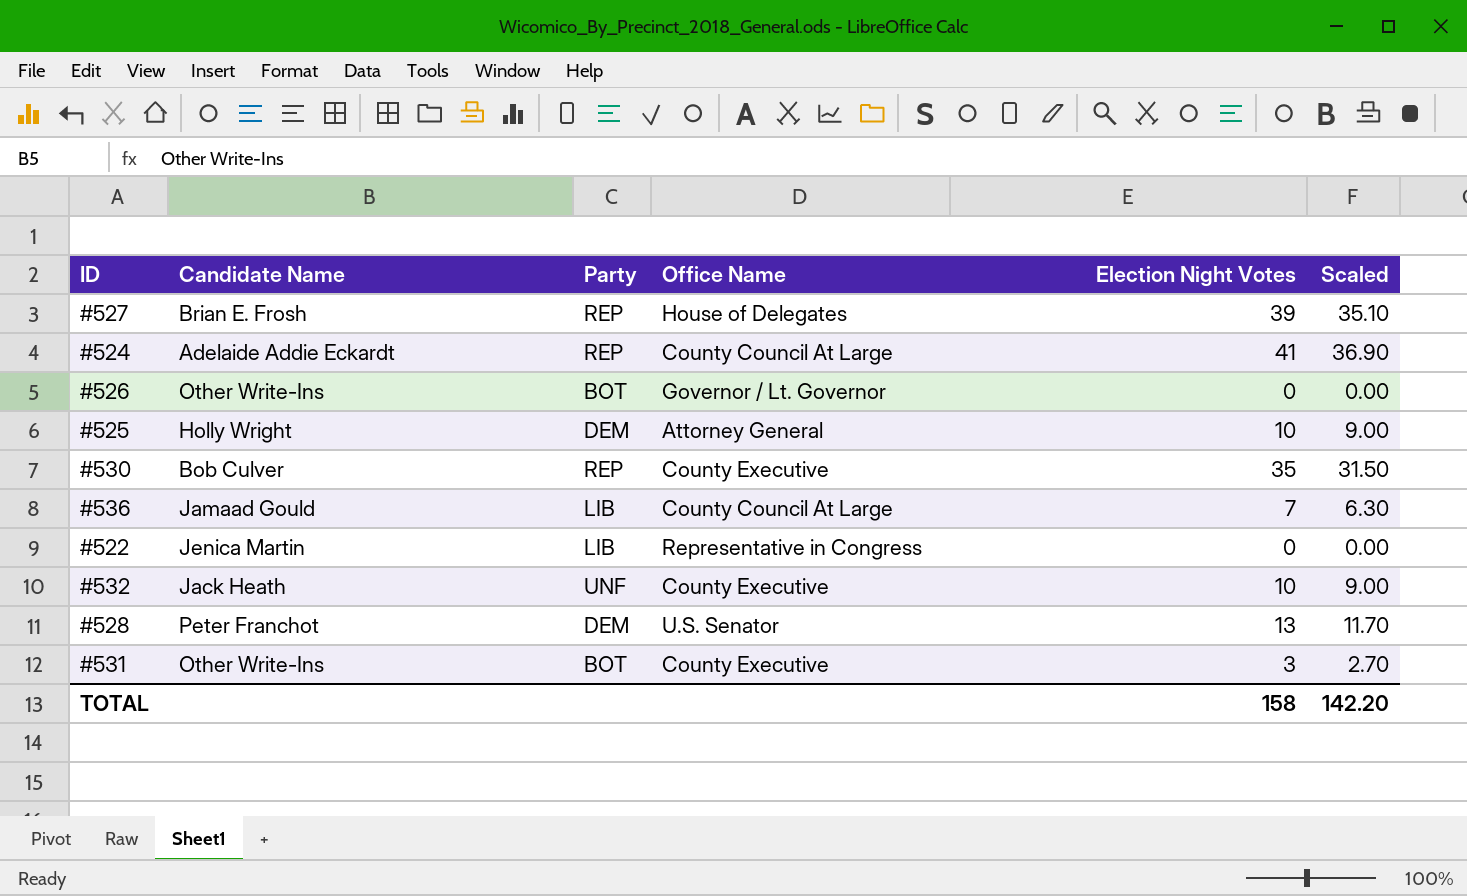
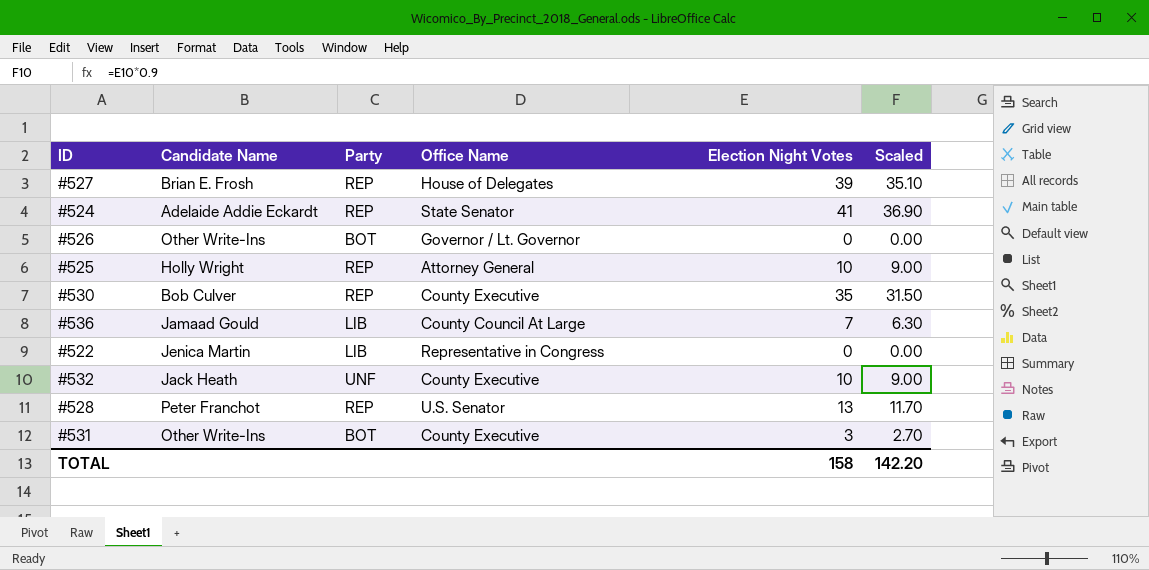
#524 | Office Name: County Council At Large -> State Senator
#525 | Party: DEM -> REP
#528 | Party: DEM -> REP

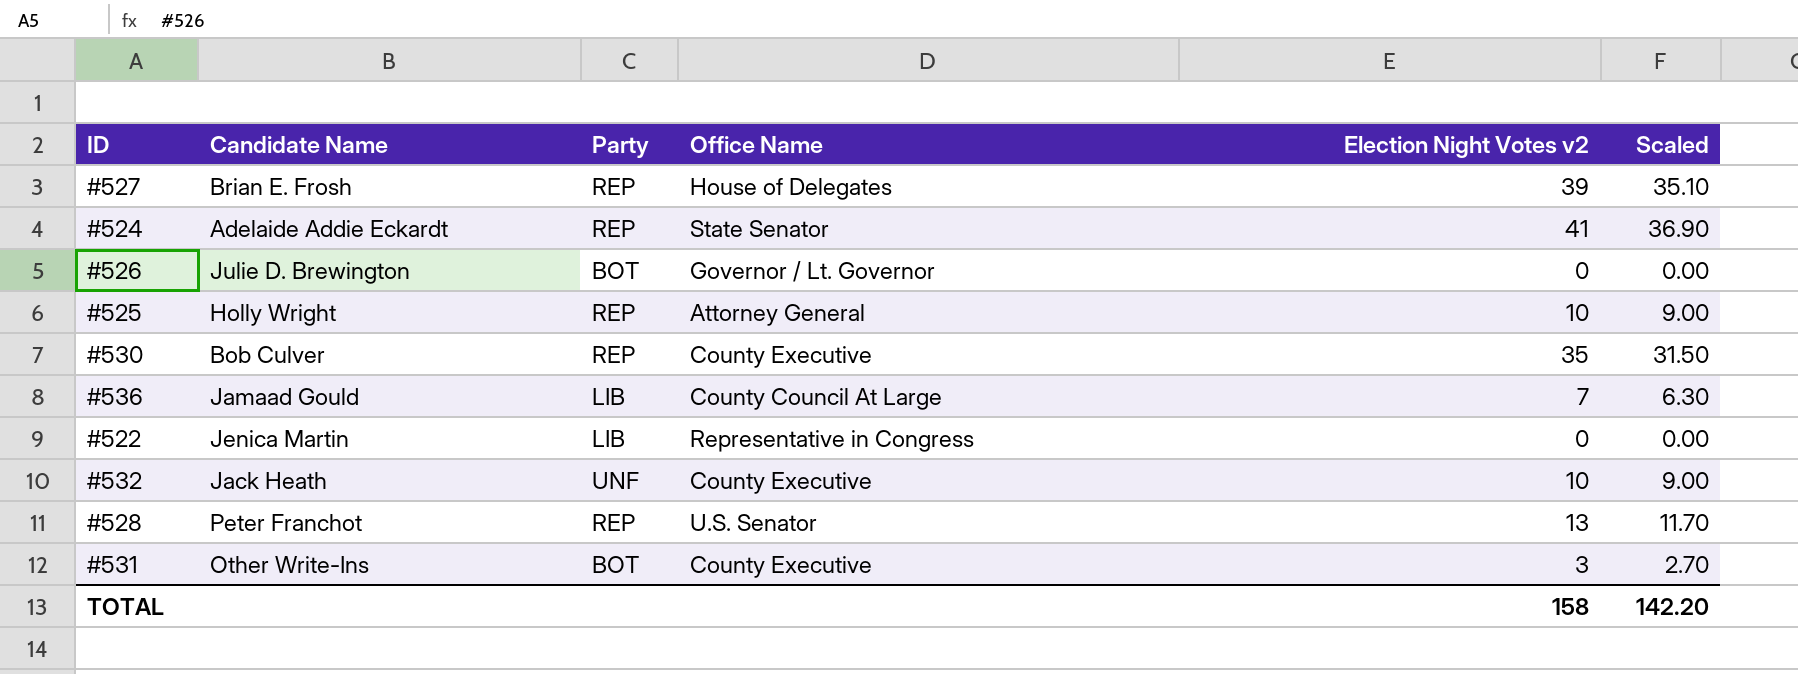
column name: Election Night Votes -> Election Night Votes v2
#526 | Candidate Name: Other Write-Ins -> Julie D. Brewington

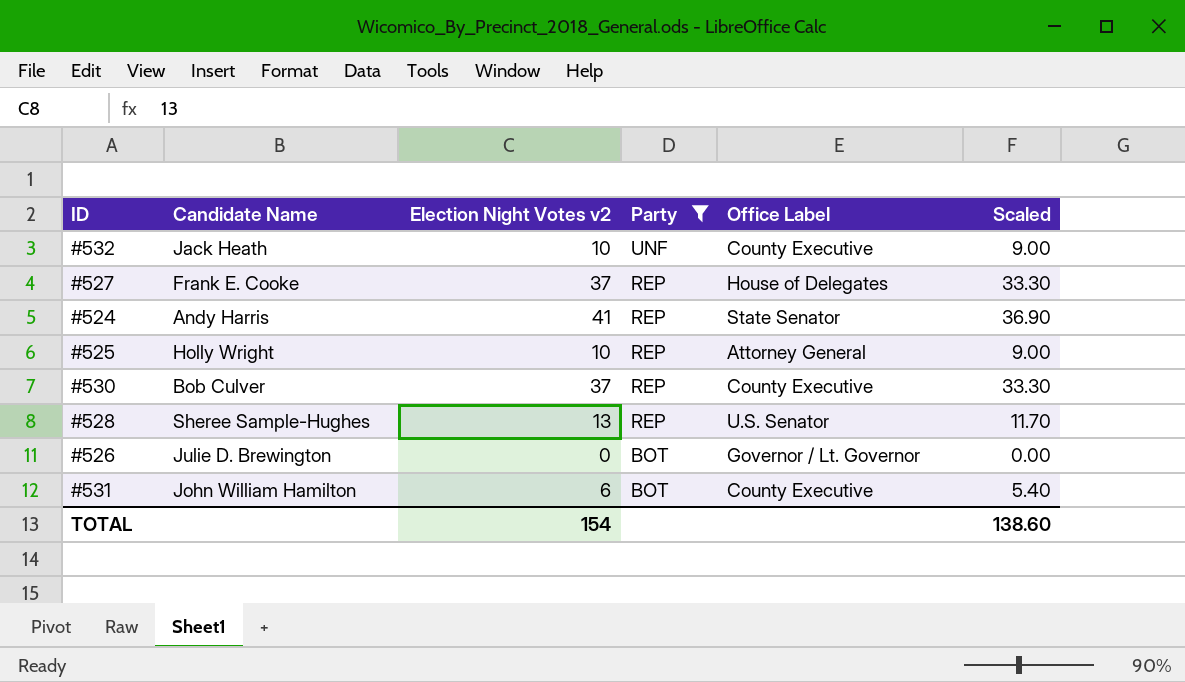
filter: none -> Party != LIB
row order: none -> Party descending
column Election Night Votes v2 | position: 5 -> 3
column name: Office Name -> Office Label
#527 | Candidate Name: Brian E. Frosh -> Frank E. Cooke
#527 | Election Night Votes v2: 39 -> 37
#527 | Scaled: 35.10 -> 33.30
#524 | Candidate Name: Adelaide Addie Eckardt -> Andy Harris
#530 | Election Night Votes v2: 35 -> 37
#530 | Scaled: 31.50 -> 33.30
#528 | Candidate Name: Peter Franchot -> Sheree Sample-Hughes
#531 | Candidate Name: Other Write-Ins -> John William Hamilton
#531 | Election Night Votes v2: 3 -> 6
#531 | Scaled: 2.70 -> 5.40
TOTAL | Election Night Votes v2: 158 -> 154
TOTAL | Scaled: 142.20 -> 138.60

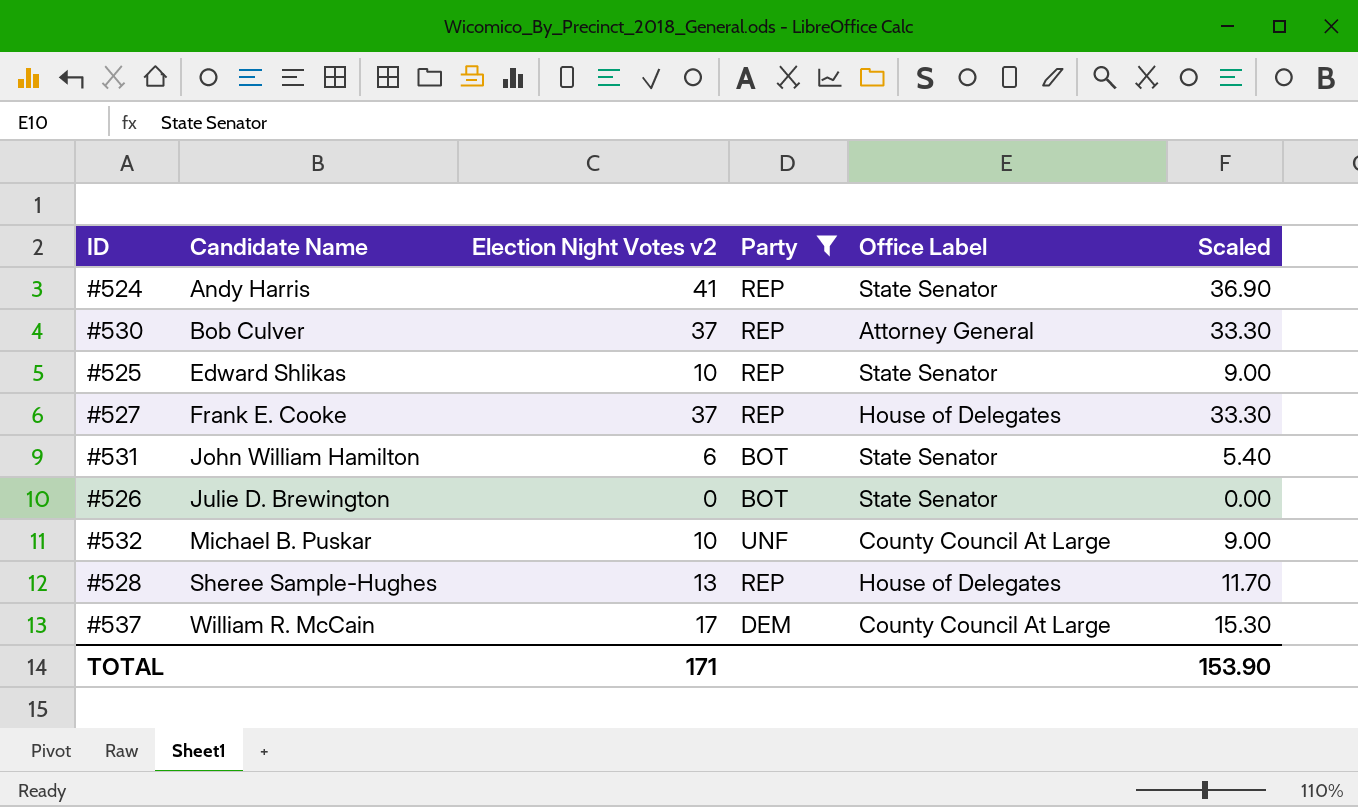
row order: Party descending -> Candidate Name ascending
#530 | Office Label: County Executive -> Attorney General
#525 | Candidate Name: Holly Wright -> Edward Shlikas
#525 | Office Label: Attorney General -> State Senator
#531 | Office Label: County Executive -> State Senator
#526 | Office Label: Governor / Lt. Governor -> State Senator
#532 | Candidate Name: Jack Heath -> Michael B. Puskar
#532 | Office Label: County Executive -> County Council At Large
#528 | Office Label: U.S. Senator -> House of Delegates
row #537: none -> William R. McCain | 17 | DEM | County Council At Large | 15.30
TOTAL | Election Night Votes v2: 154 -> 171
TOTAL | Scaled: 138.60 -> 153.90

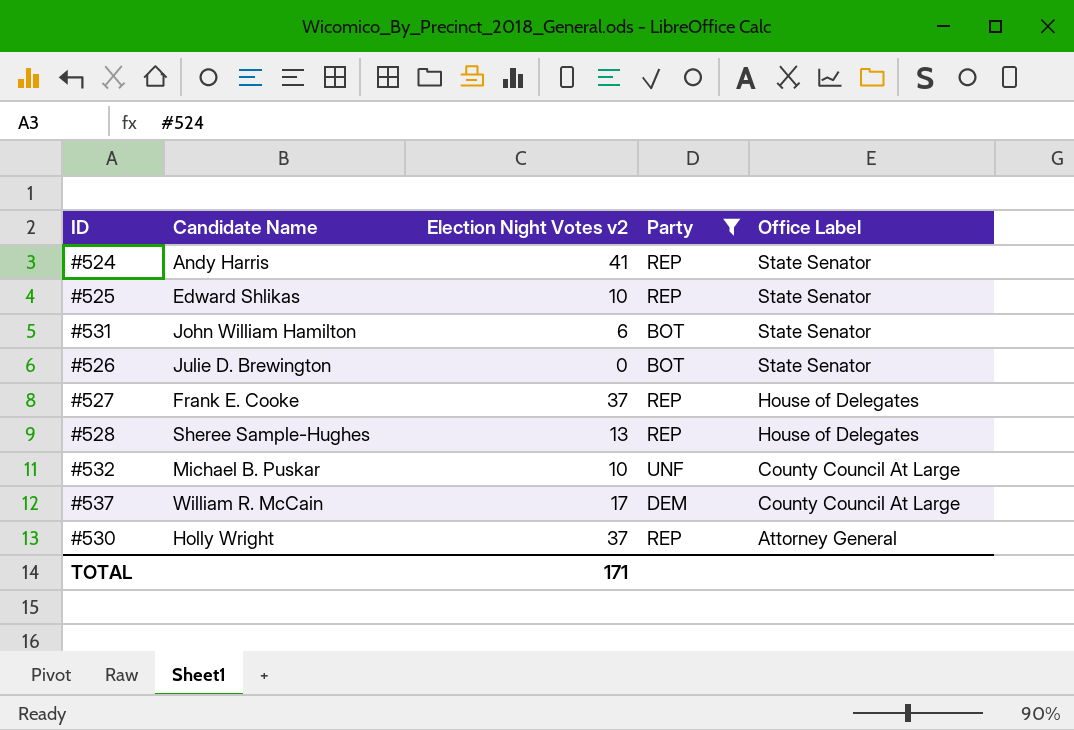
row order: Candidate Name ascending -> Office Label descending
column Scaled | formula: [Election Night Votes v2] * 0.9 -> none
#530 | Candidate Name: Bob Culver -> Holly Wright

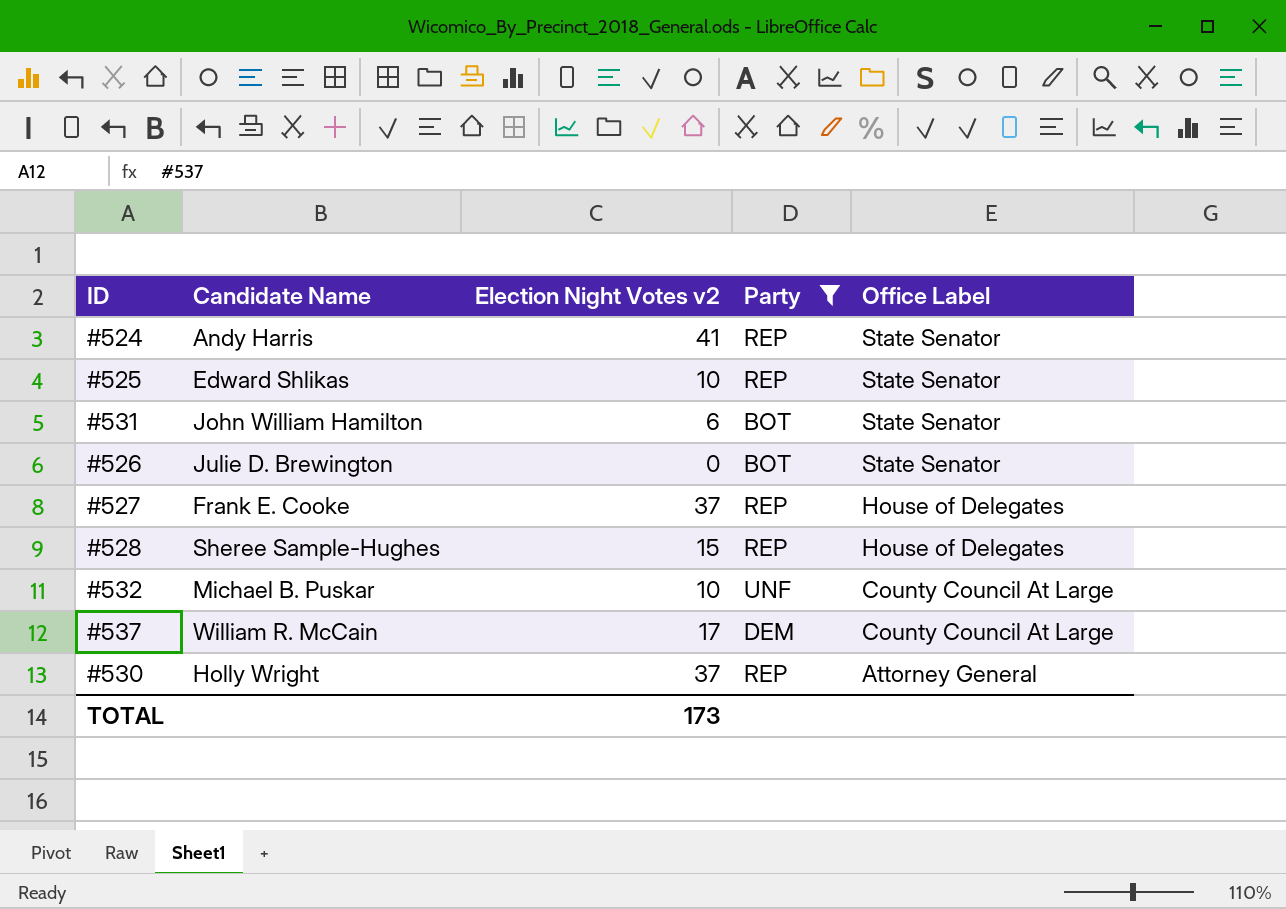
#528 | Election Night Votes v2: 13 -> 15
TOTAL | Election Night Votes v2: 171 -> 173

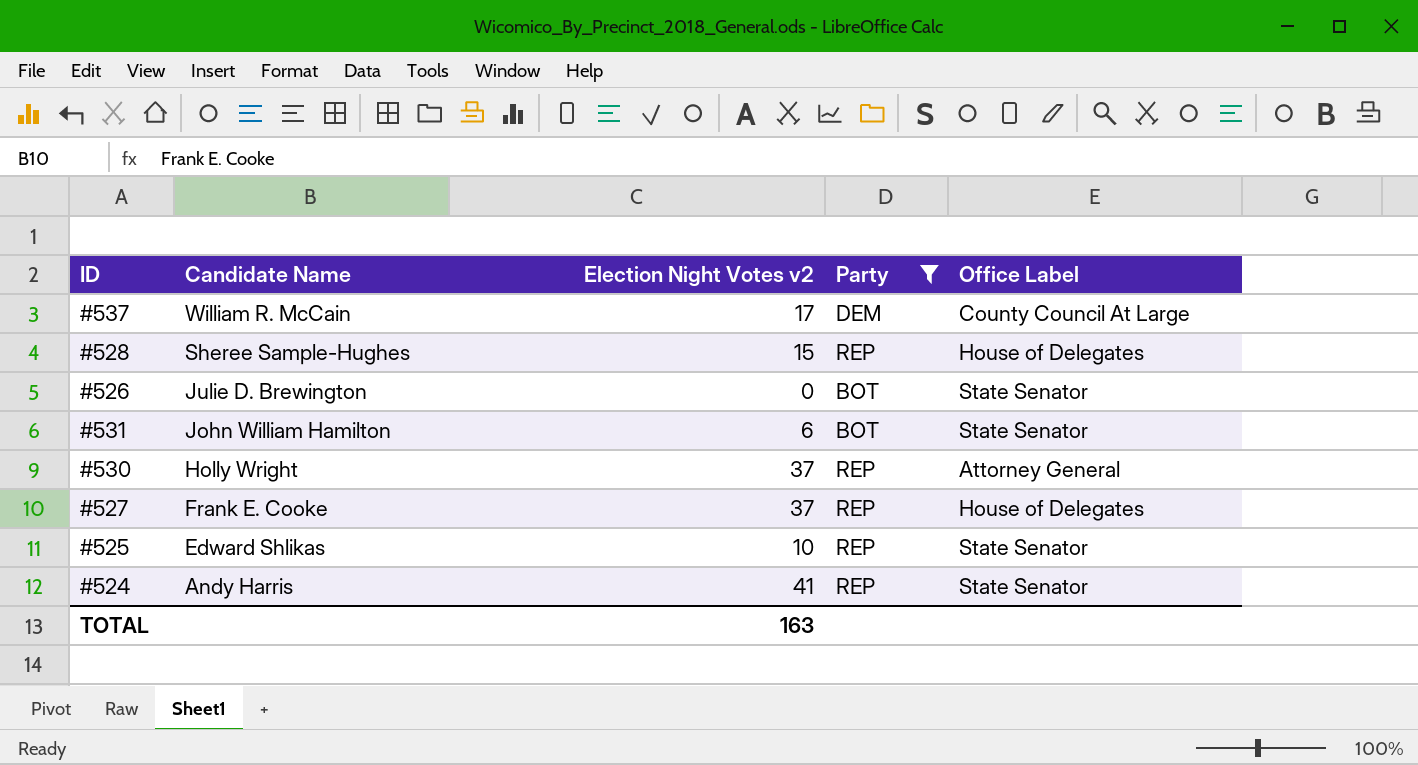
row order: Office Label descending -> Candidate Name descending
row #532: Michael B. Puskar | 10 | UNF | County Council At Large -> none
TOTAL | Election Night Votes v2: 173 -> 163

